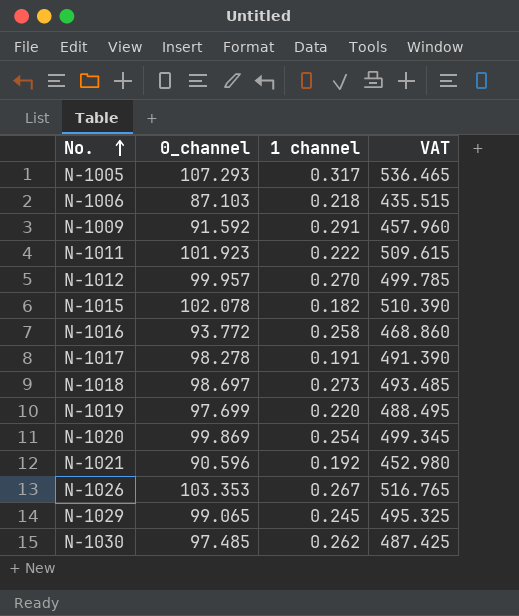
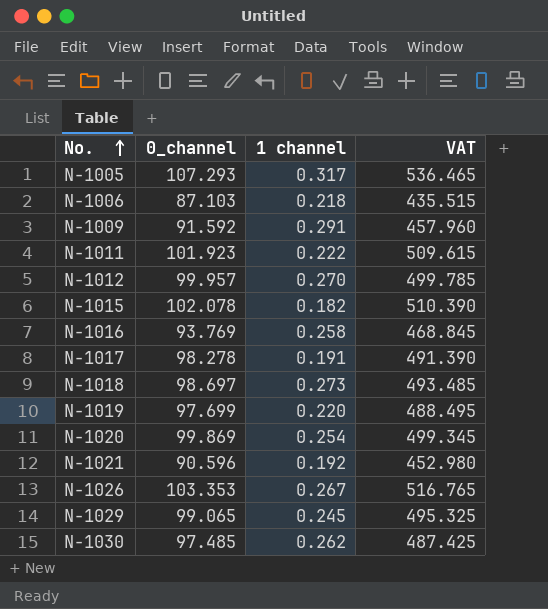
N-1016 | 0_channel: 93.772 -> 93.769
N-1016 | VAT: 468.860 -> 468.845

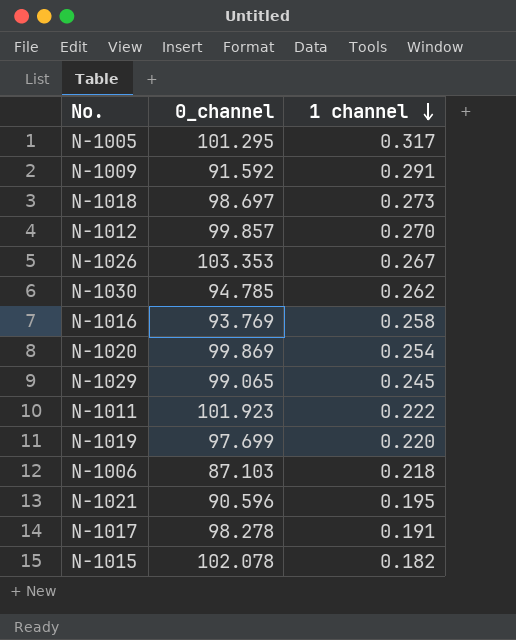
row order: No. ascending -> 1 channel descending
column VAT | formula: [0_channel] * 5 -> none
N-1005 | 0_channel: 107.293 -> 101.295
N-1012 | 0_channel: 99.957 -> 99.857
N-1030 | 0_channel: 97.485 -> 94.785
N-1021 | 1 channel: 0.192 -> 0.195

